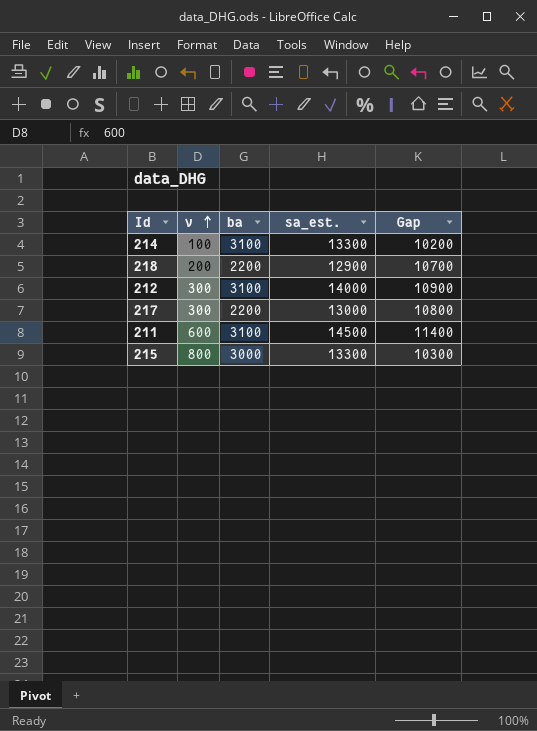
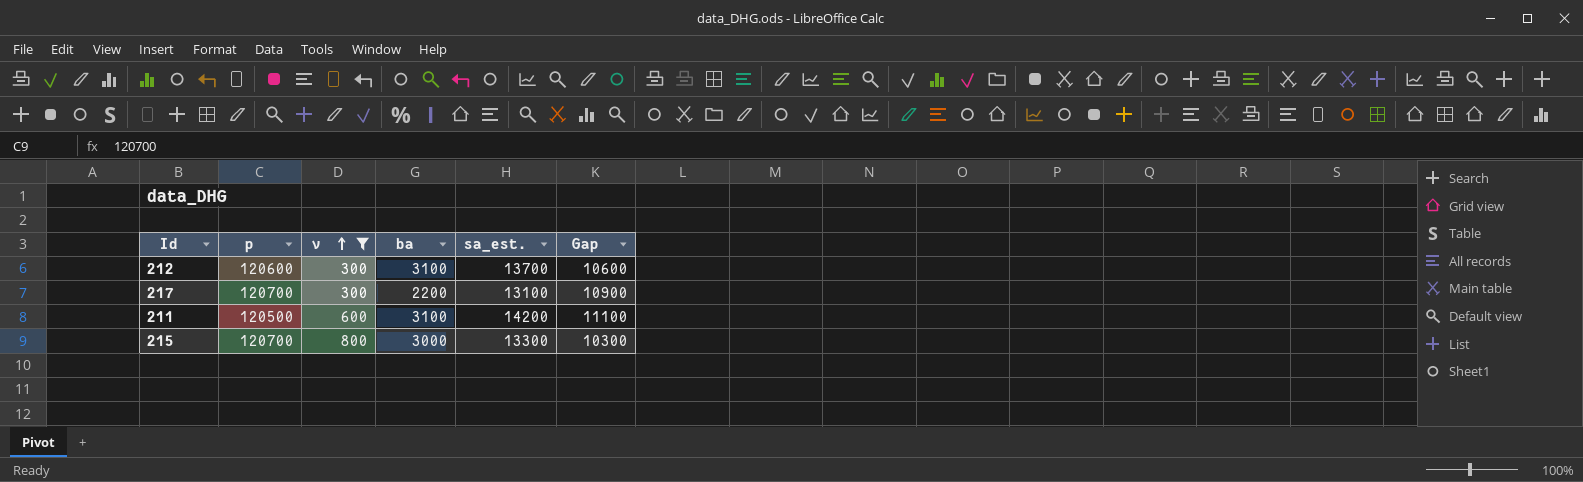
filter: none -> v >= 300
column p | position: none -> 2
212 | sa_est.: 14000 -> 13700
212 | Gap: 10900 -> 10600
217 | sa_est.: 13000 -> 13100
217 | Gap: 10800 -> 10900
211 | sa_est.: 14500 -> 14200
211 | Gap: 11400 -> 11100

